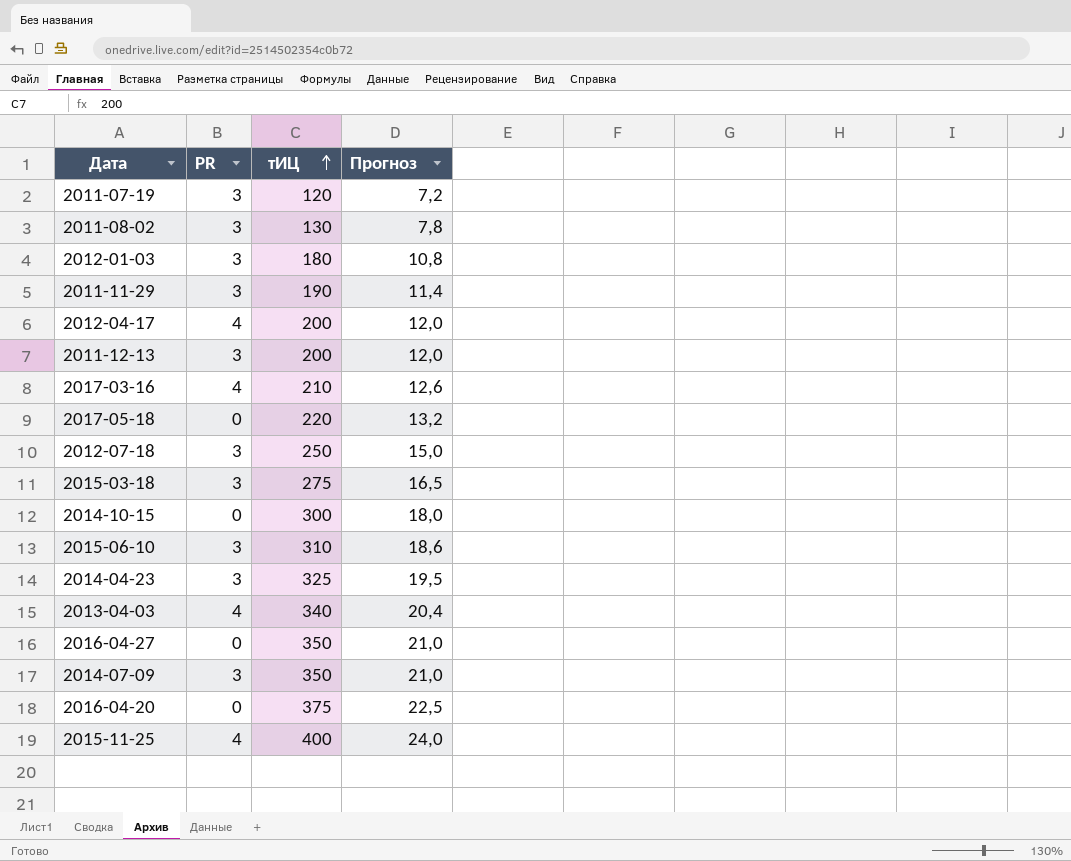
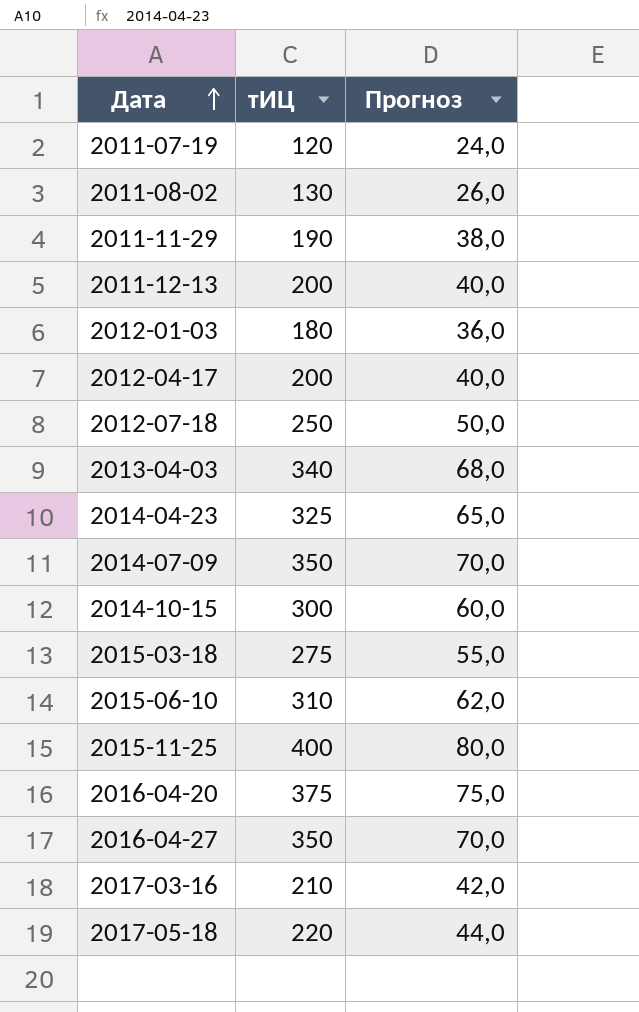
row order: тИЦ ascending -> Дата ascending
column PR | position: 2 -> none
column Прогноз | formula: [тИЦ] * 0,06 -> [тИЦ] * 0,2

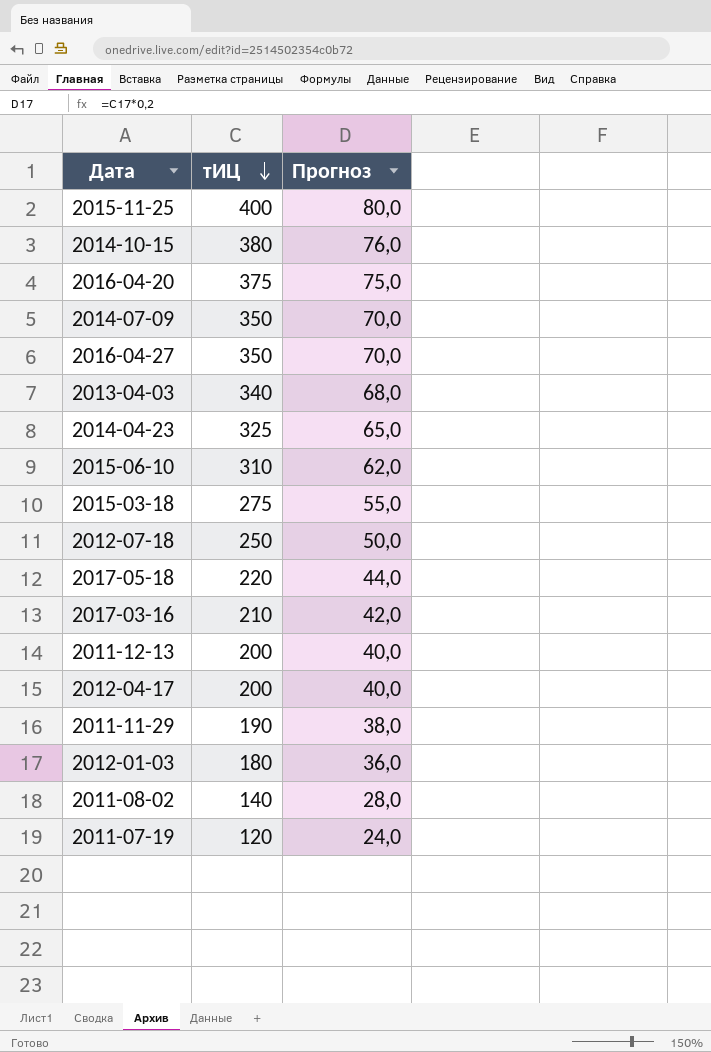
row order: Дата ascending -> тИЦ descending
2014-10-15 | тИЦ: 300 -> 380
2014-10-15 | Прогноз: 60,0 -> 76,0
2011-08-02 | тИЦ: 130 -> 140
2011-08-02 | Прогноз: 26,0 -> 28,0

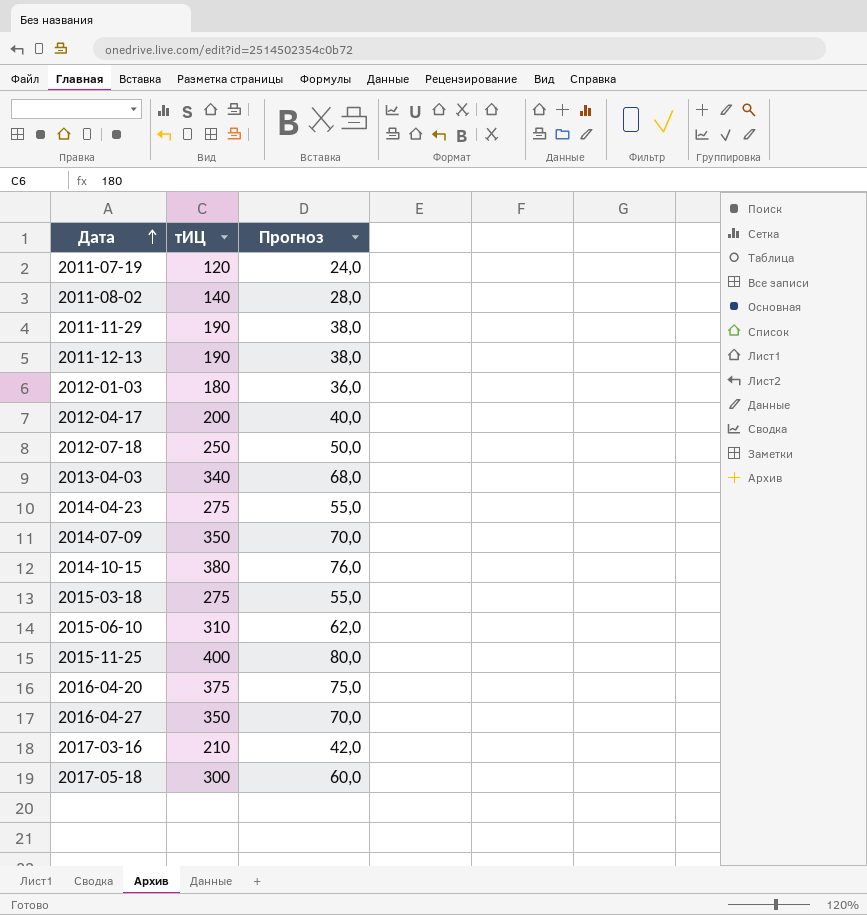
row order: тИЦ descending -> Дата ascending
2011-12-13 | тИЦ: 200 -> 190
2011-12-13 | Прогноз: 40,0 -> 38,0
2014-04-23 | тИЦ: 325 -> 275
2014-04-23 | Прогноз: 65,0 -> 55,0
2017-05-18 | тИЦ: 220 -> 300
2017-05-18 | Прогноз: 44,0 -> 60,0

